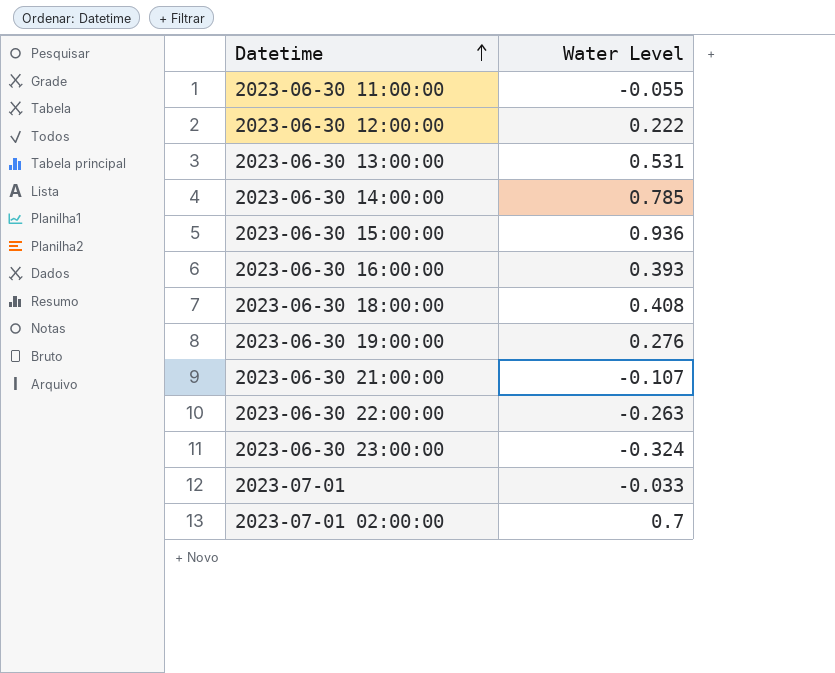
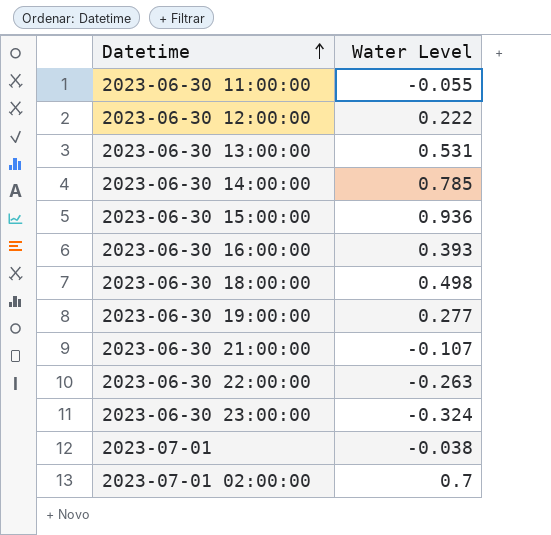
2023-06-30 18:00:00 | Water Level: 0.408 -> 0.498
2023-06-30 19:00:00 | Water Level: 0.276 -> 0.277
2023-07-01 | Water Level: -0.033 -> -0.038

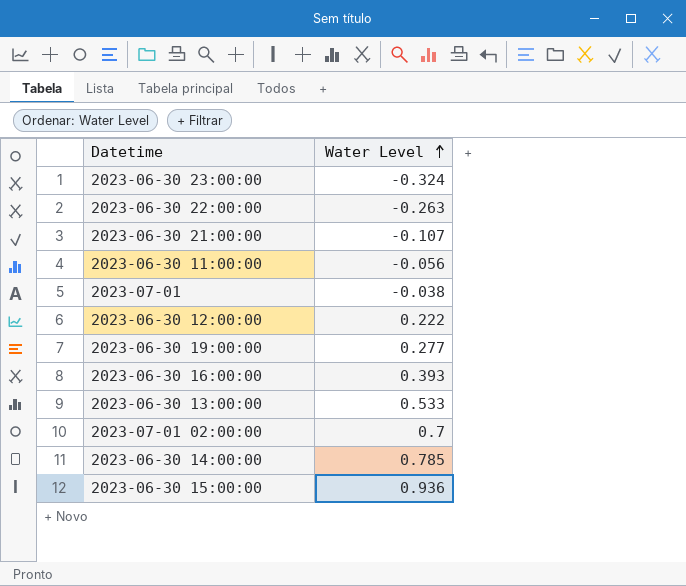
row order: Datetime ascending -> Water Level ascending
row 2023-06-30 18:00:00: 0.498 -> none
2023-06-30 11:00:00 | Water Level: -0.055 -> -0.056
2023-06-30 13:00:00 | Water Level: 0.531 -> 0.533

